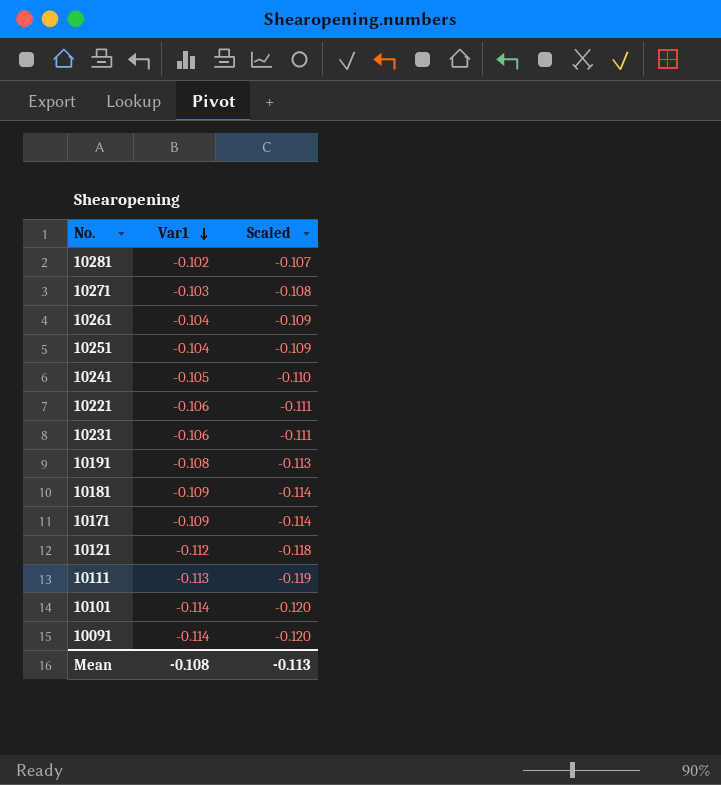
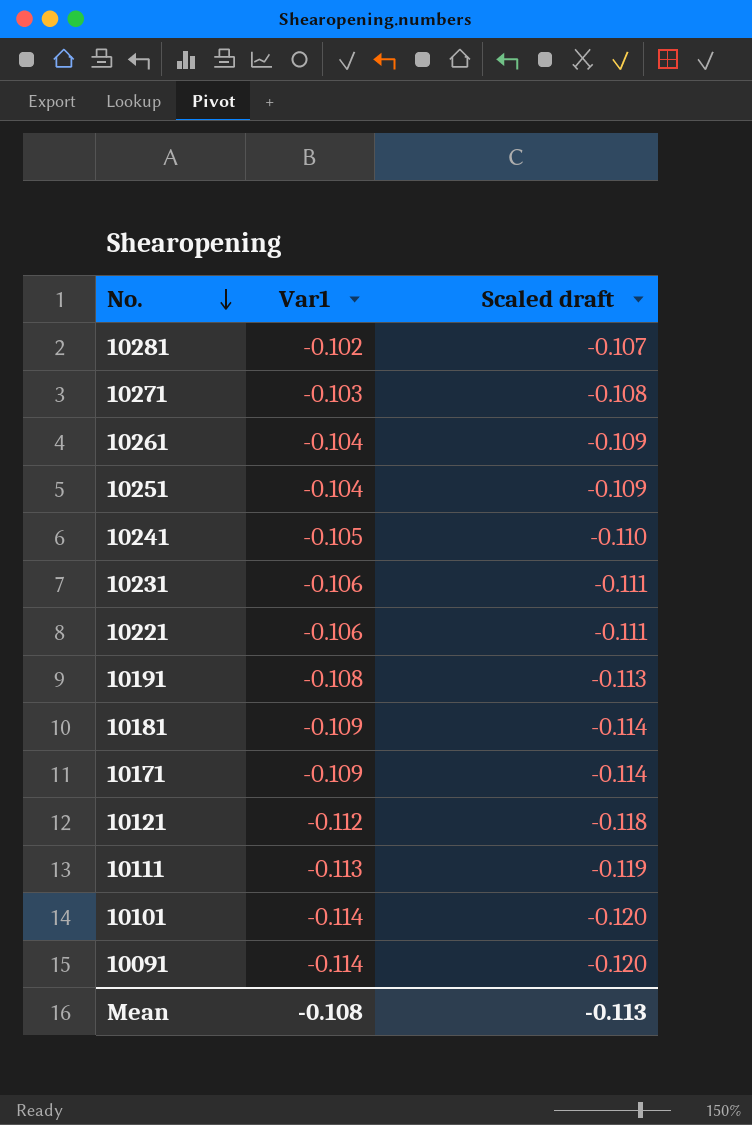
row order: Var1 descending -> No. descending
column name: Scaled -> Scaled draft

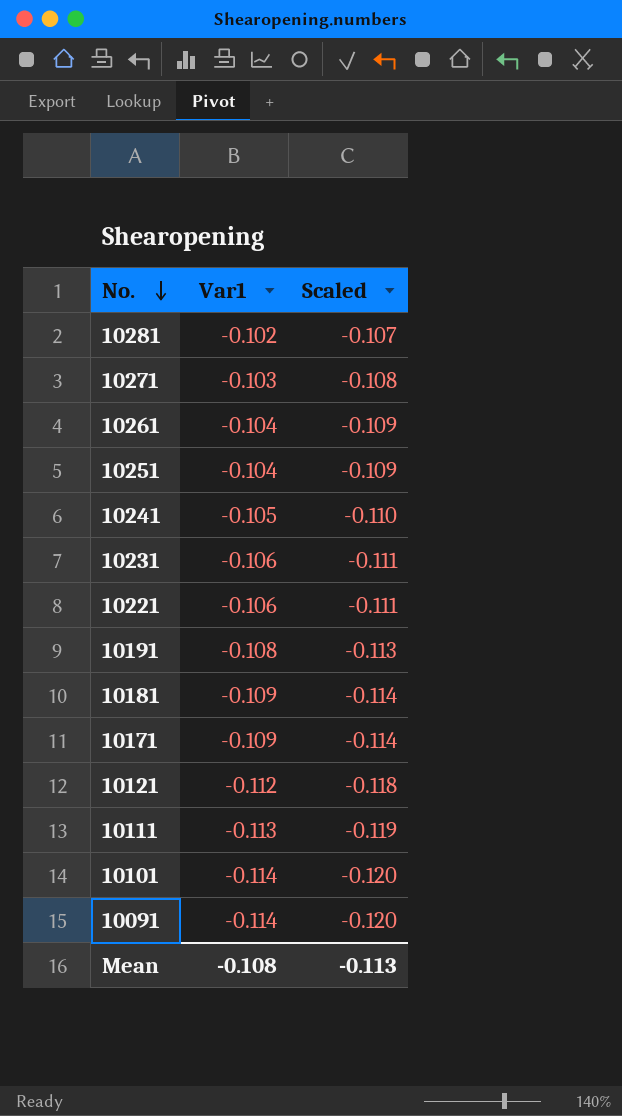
column name: Scaled draft -> Scaled

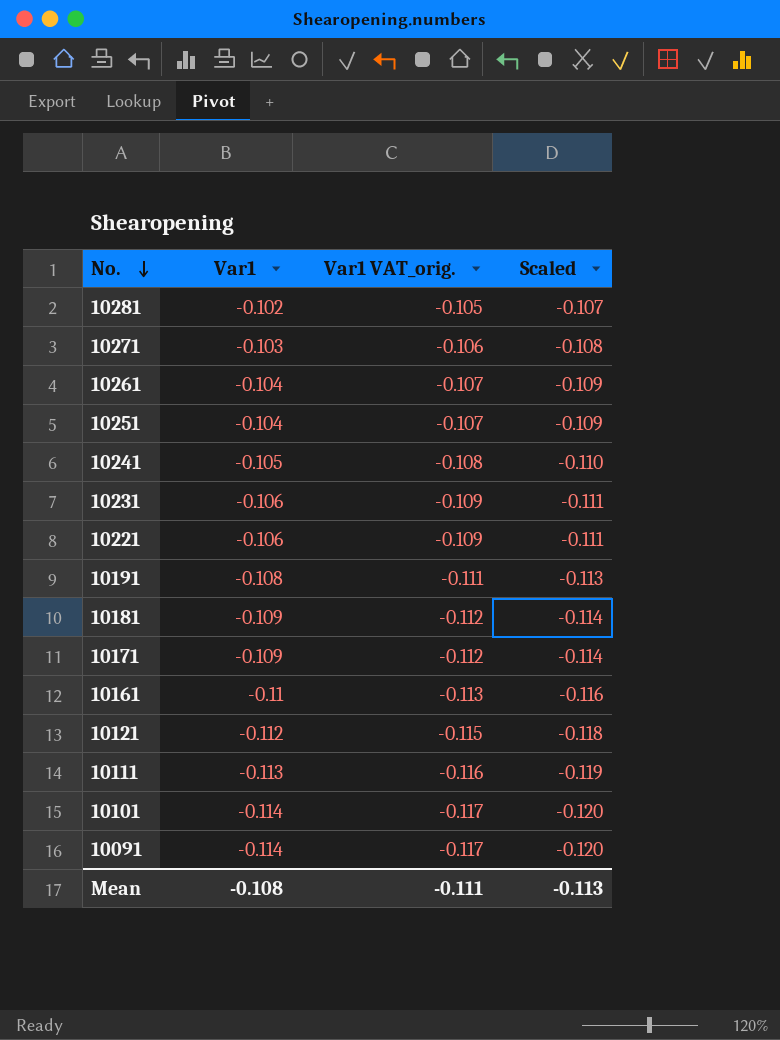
column Var1 VAT_orig. | formula: none -> [Var1] * 1.03
row 10161: none -> -0.11 | -0.113 | -0.116

